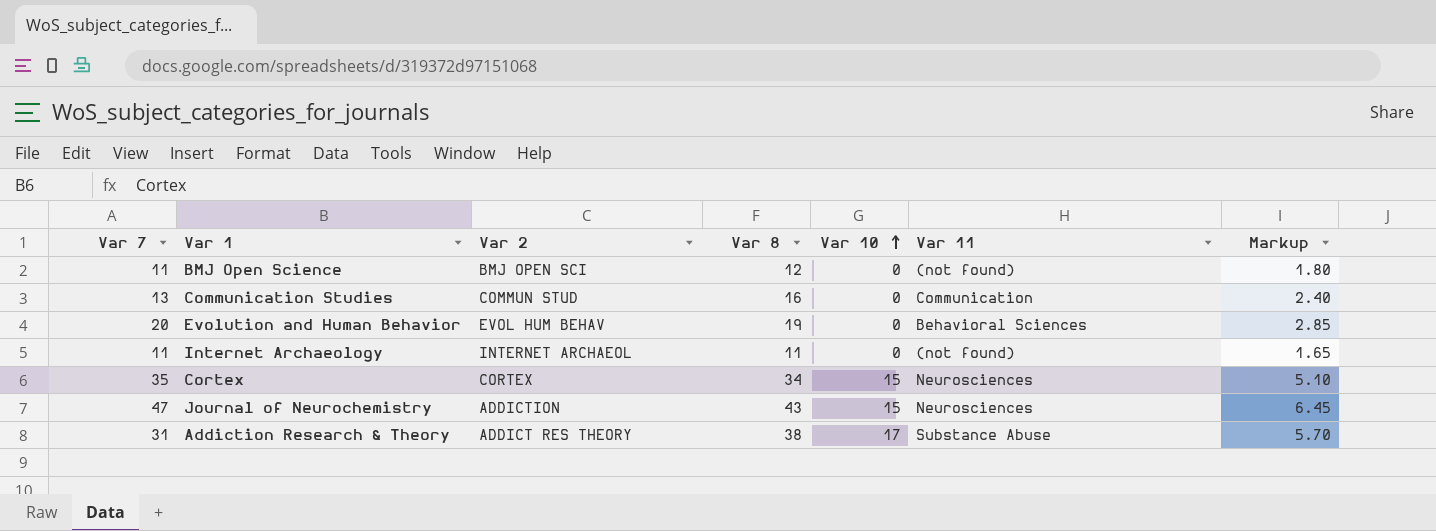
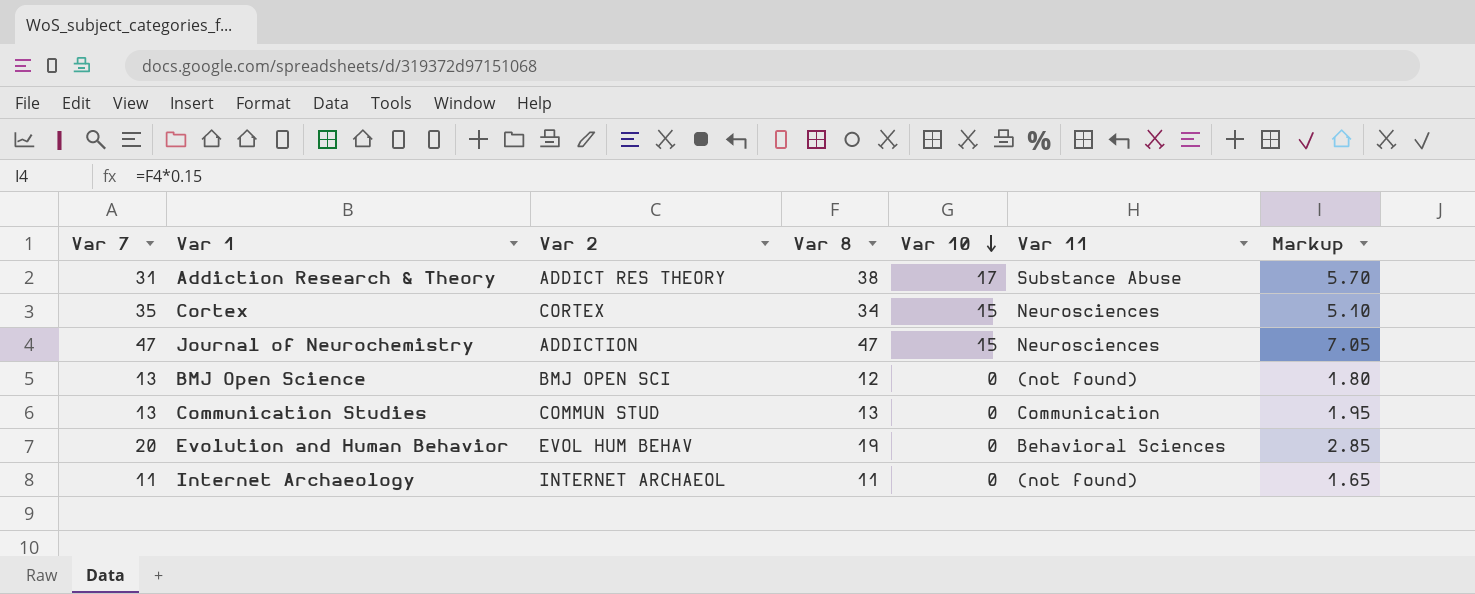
row order: Var 10 ascending -> Var 10 descending
Journal of Neurochemistry | Var 8: 43 -> 47
Journal of Neurochemistry | Markup: 6.45 -> 7.05
BMJ Open Science | Var 7: 11 -> 13
Communication Studies | Var 8: 16 -> 13
Communication Studies | Markup: 2.40 -> 1.95

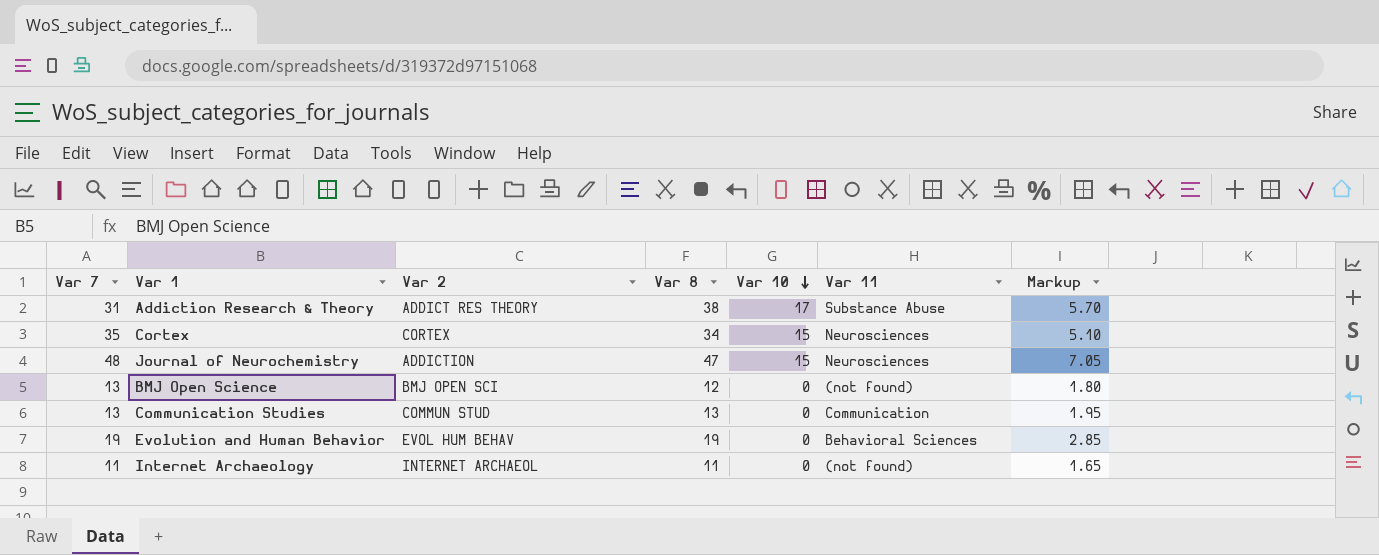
Journal of Neurochemistry | Var 7: 47 -> 48
Evolution and Human Behavior | Var 7: 20 -> 19

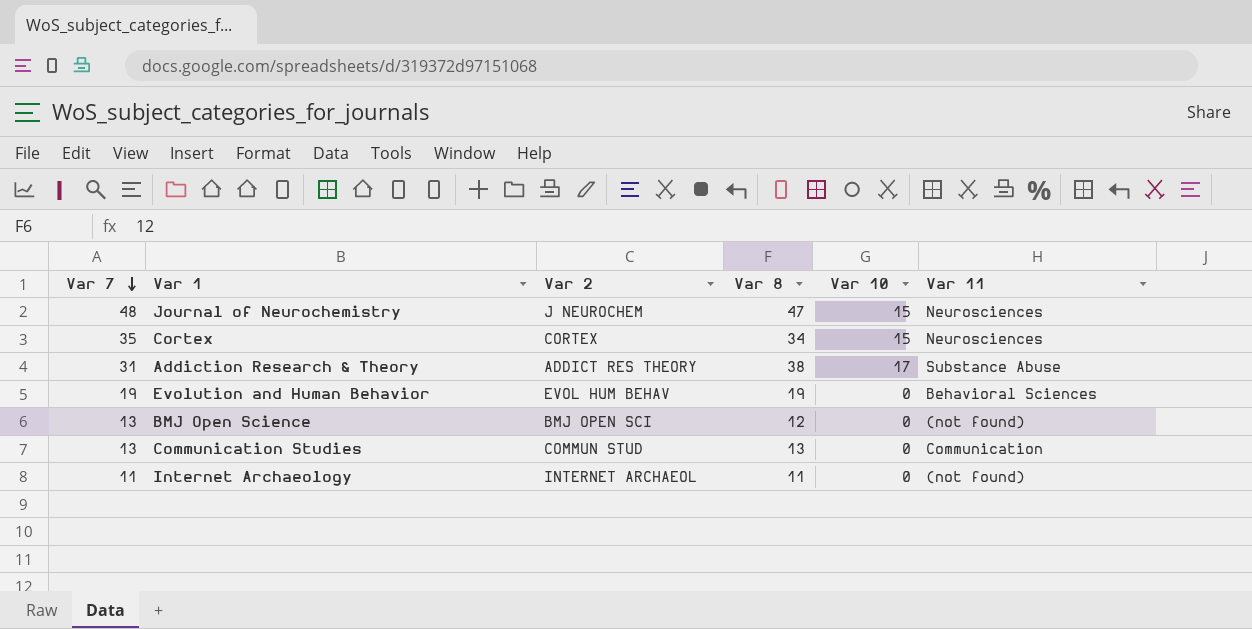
row order: Var 10 descending -> Var 7 descending
column Markup | formula: [Var 8] * 0.15 -> none
Journal of Neurochemistry | Var 2: ADDICTION -> J NEUROCHEM

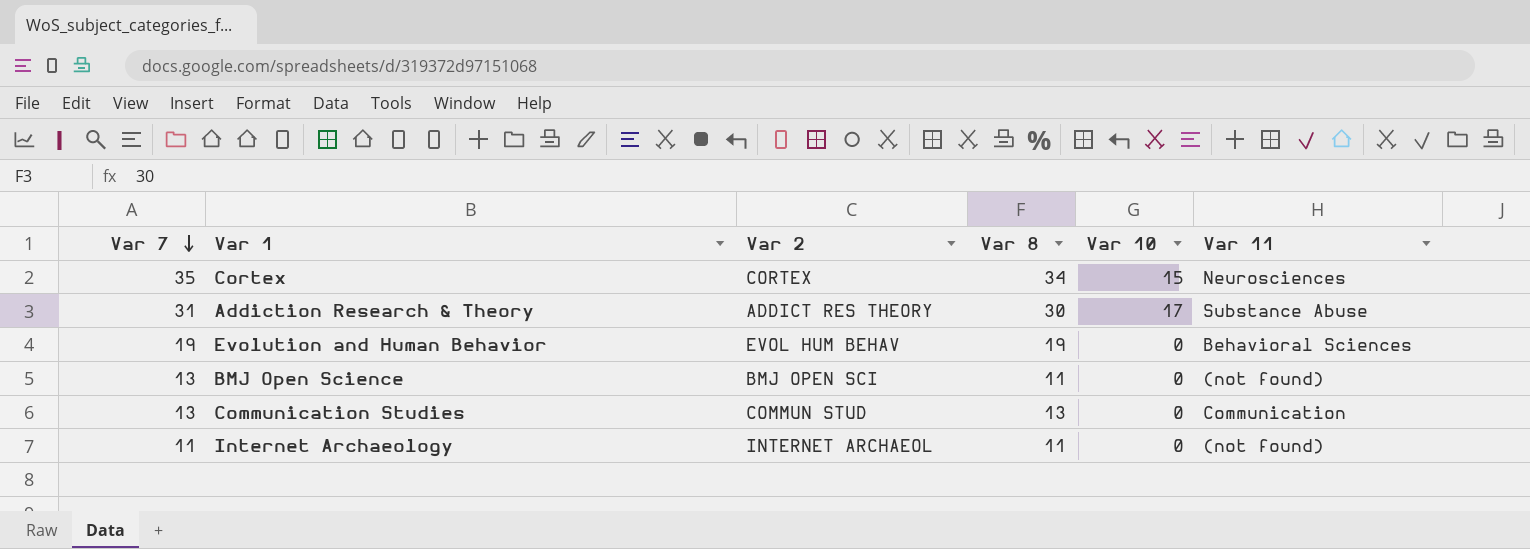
row Journal of Neurochemistry: 48 | J NEUROCHEM | 47 | 15 | Neurosciences -> none
Addiction Research & Theory | Var 8: 38 -> 30
BMJ Open Science | Var 8: 12 -> 11

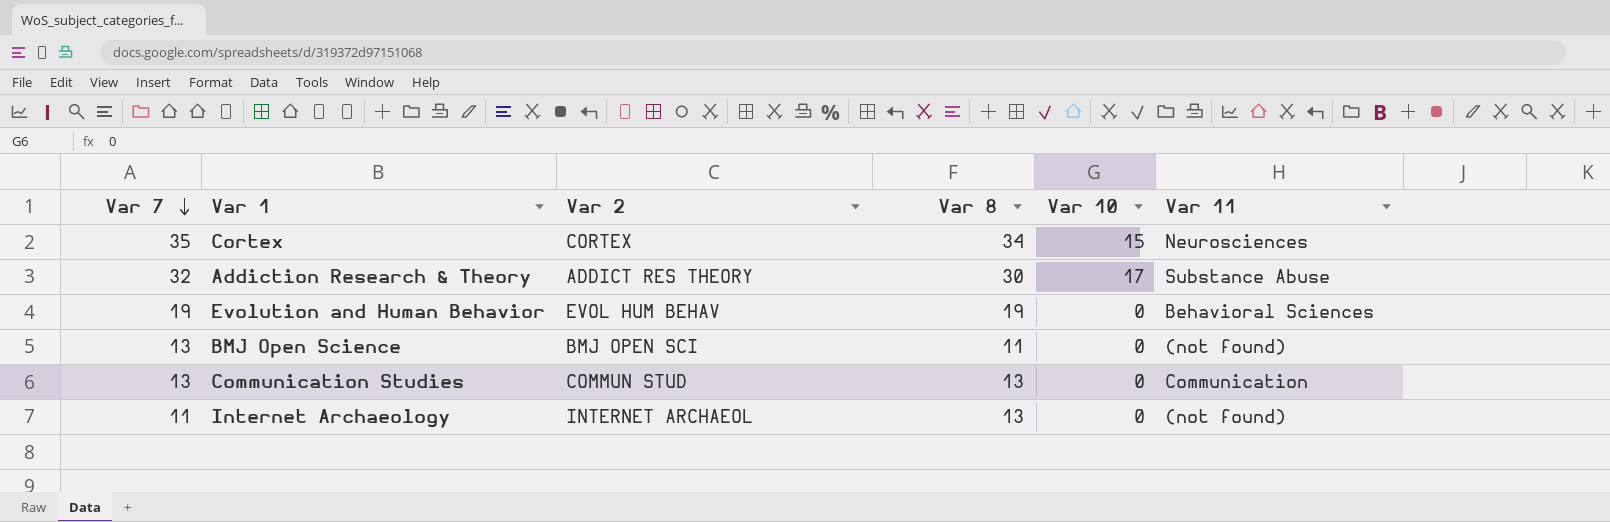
Addiction Research & Theory | Var 7: 31 -> 32
Internet Archaeology | Var 8: 11 -> 13

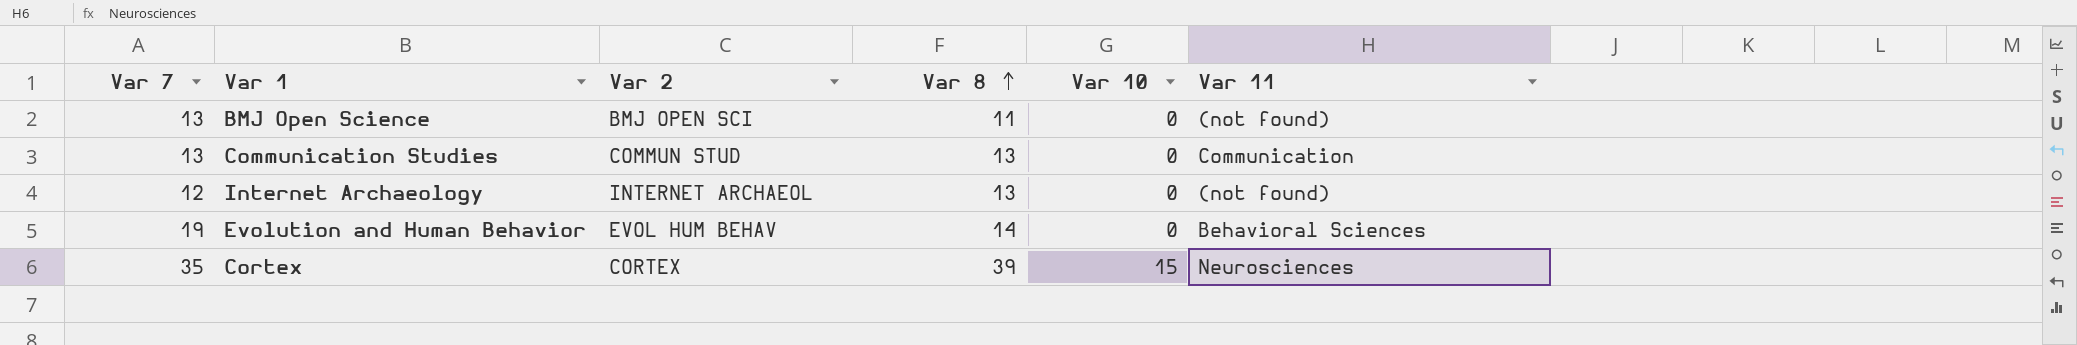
row order: Var 7 descending -> Var 8 ascending
row Addiction Research & Theory: 32 | ADDICT RES THEORY | 30 | 17 | Substance Abuse -> none
Internet Archaeology | Var 7: 11 -> 12
Evolution and Human Behavior | Var 8: 19 -> 14
Cortex | Var 8: 34 -> 39

